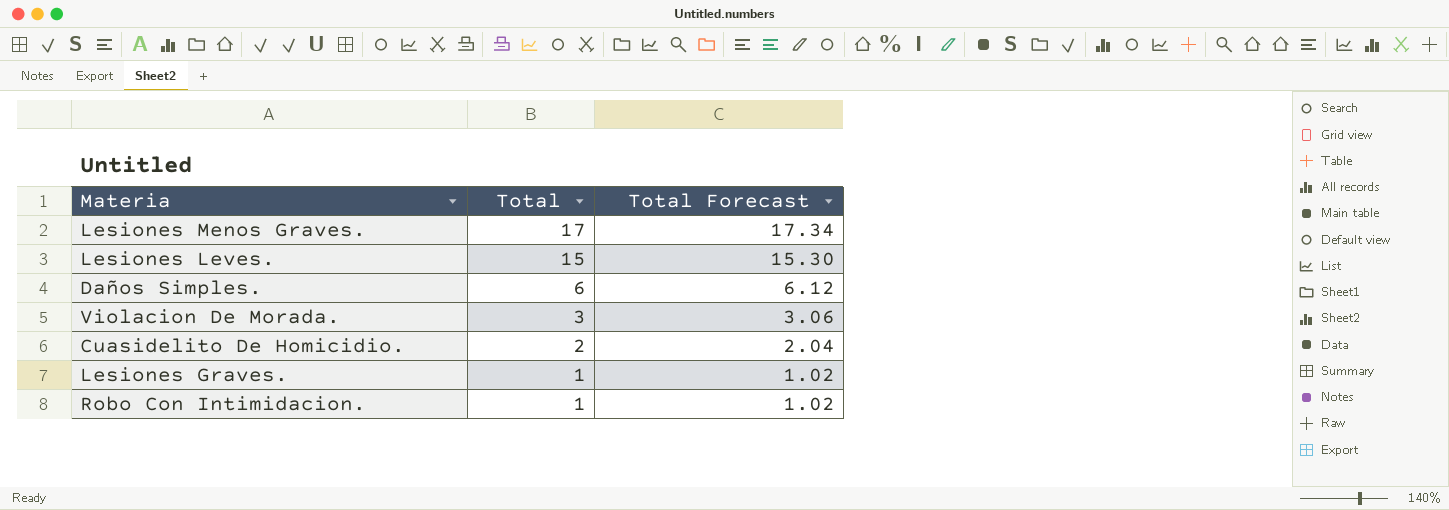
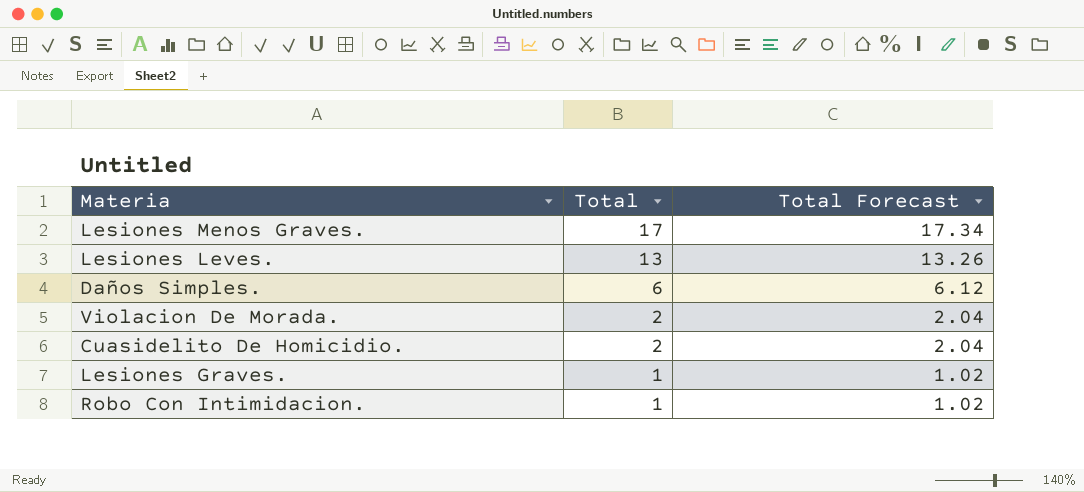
Lesiones Leves. | Total: 15 -> 13
Lesiones Leves. | Total Forecast: 15.30 -> 13.26
Violacion De Morada. | Total: 3 -> 2
Violacion De Morada. | Total Forecast: 3.06 -> 2.04

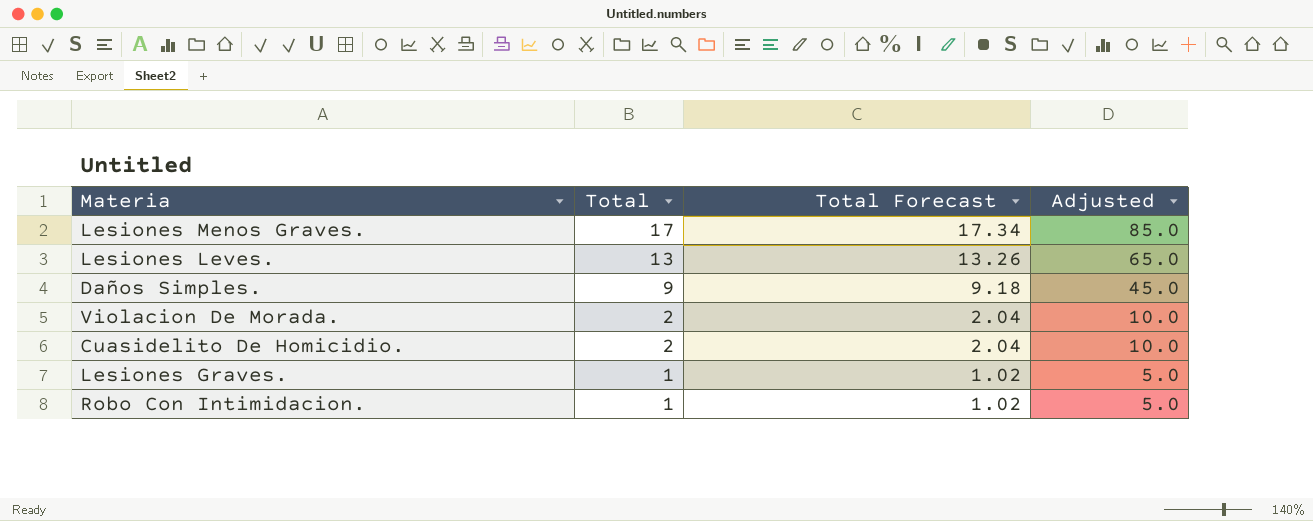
column Adjusted | formula: none -> [Total] * 5
Daños Simples. | Total: 6 -> 9
Daños Simples. | Total Forecast: 6.12 -> 9.18

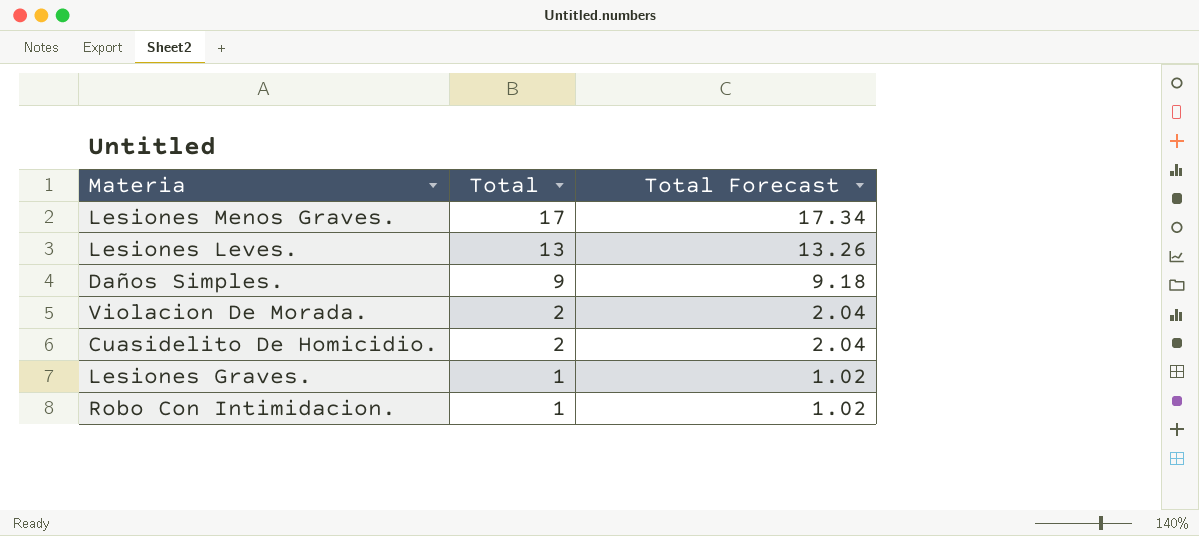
column Adjusted | formula: [Total] * 5 -> none

